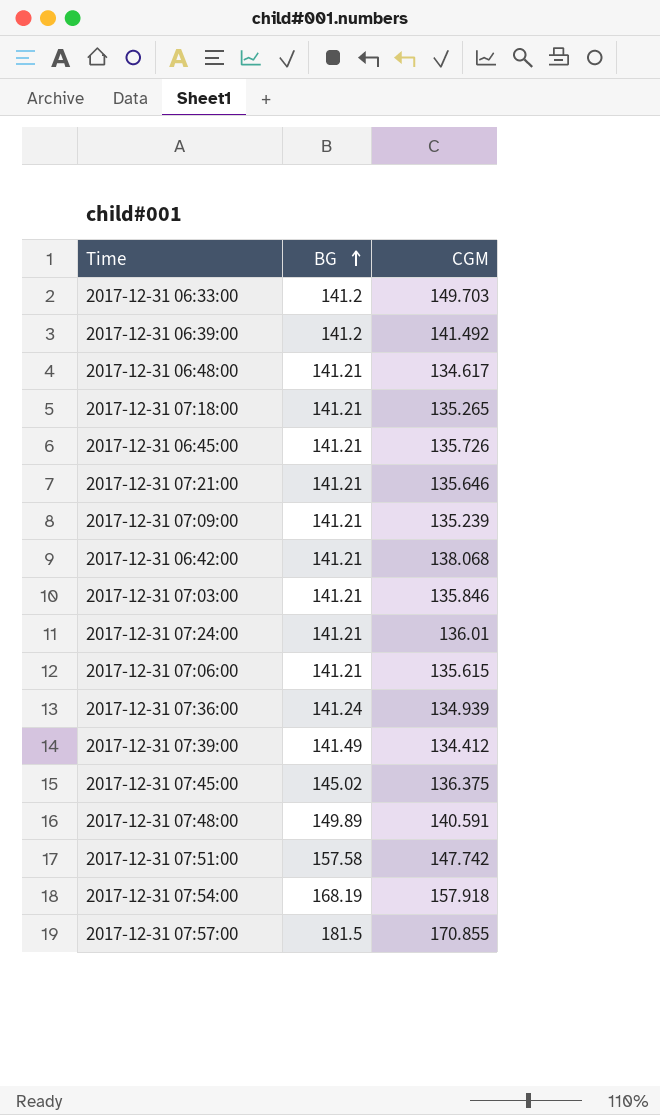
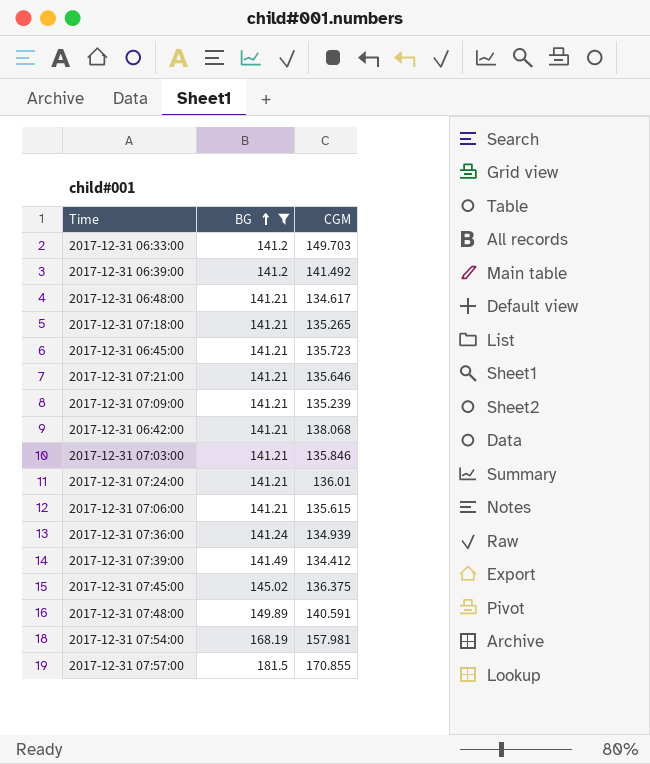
filter: none -> BG != 157.58
2017-12-31 06:45:00 | CGM: 135.726 -> 135.723
2017-12-31 07:54:00 | CGM: 157.918 -> 157.981

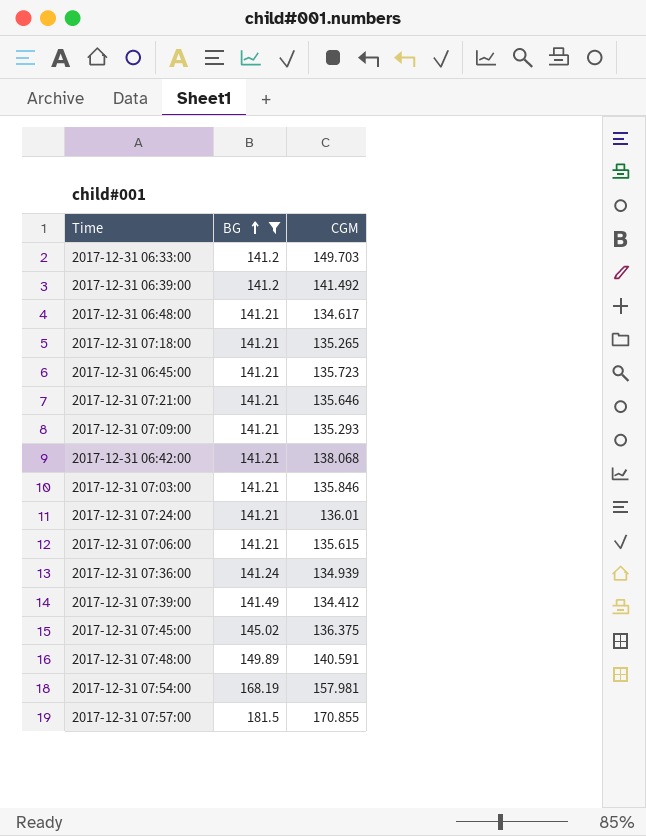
2017-12-31 07:09:00 | CGM: 135.239 -> 135.293

